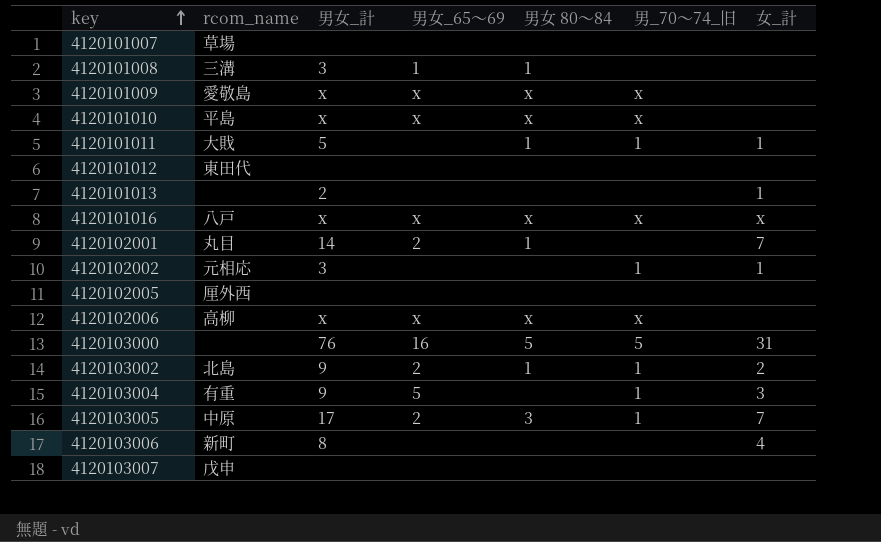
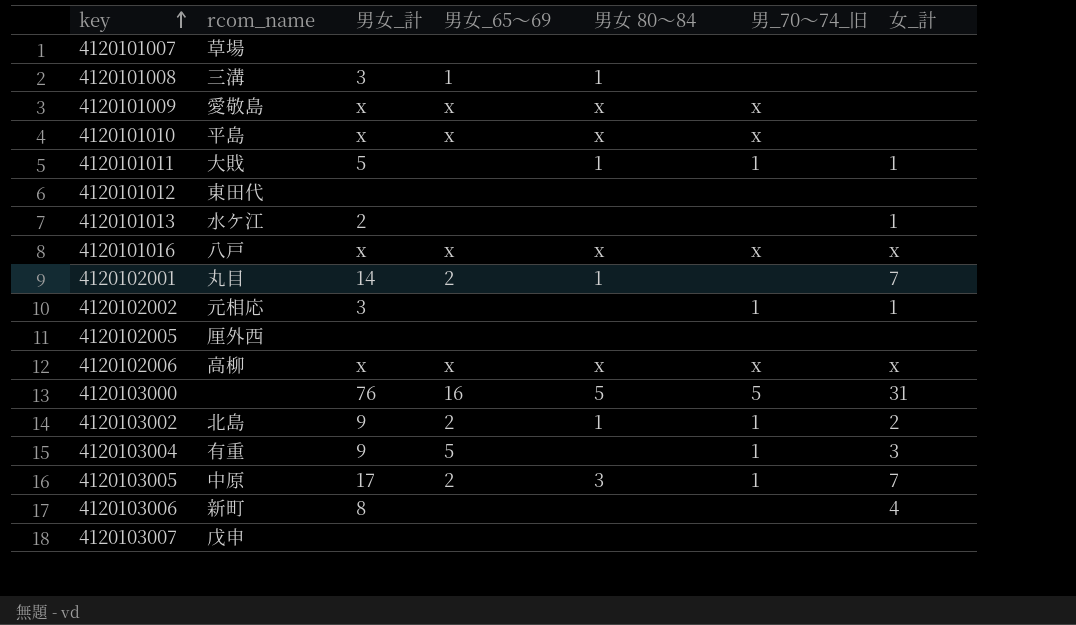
4120101013 | rcom_name: none -> 水ケ江
4120102006 | 女_計: none -> x

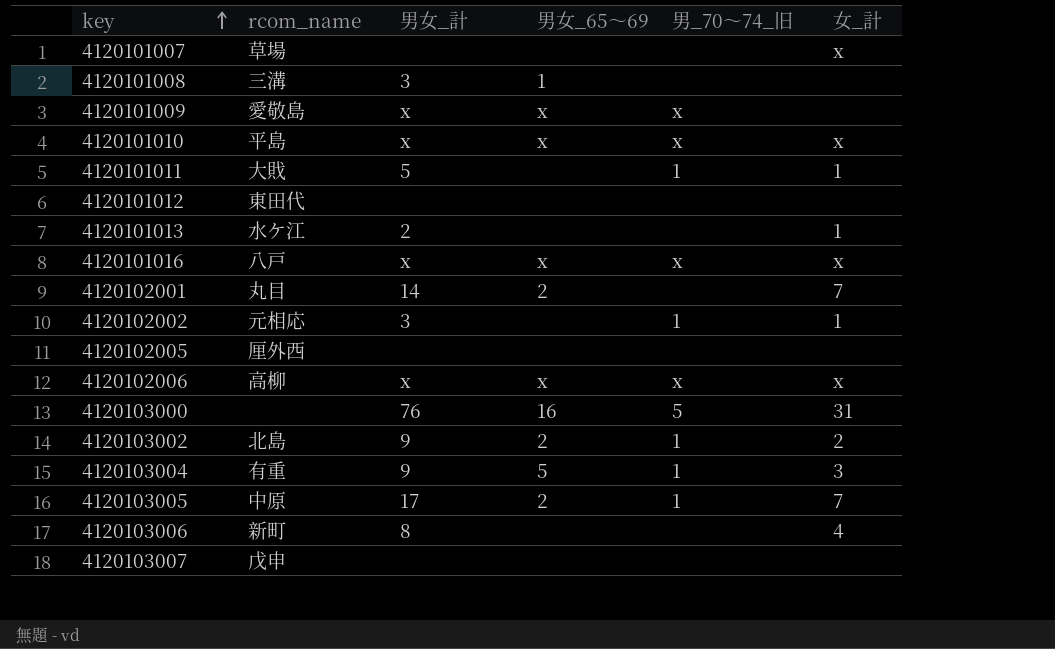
column 男女 80～84 | position: 5 -> none
4120101007 | 女_計: none -> x
4120101010 | 女_計: none -> x

